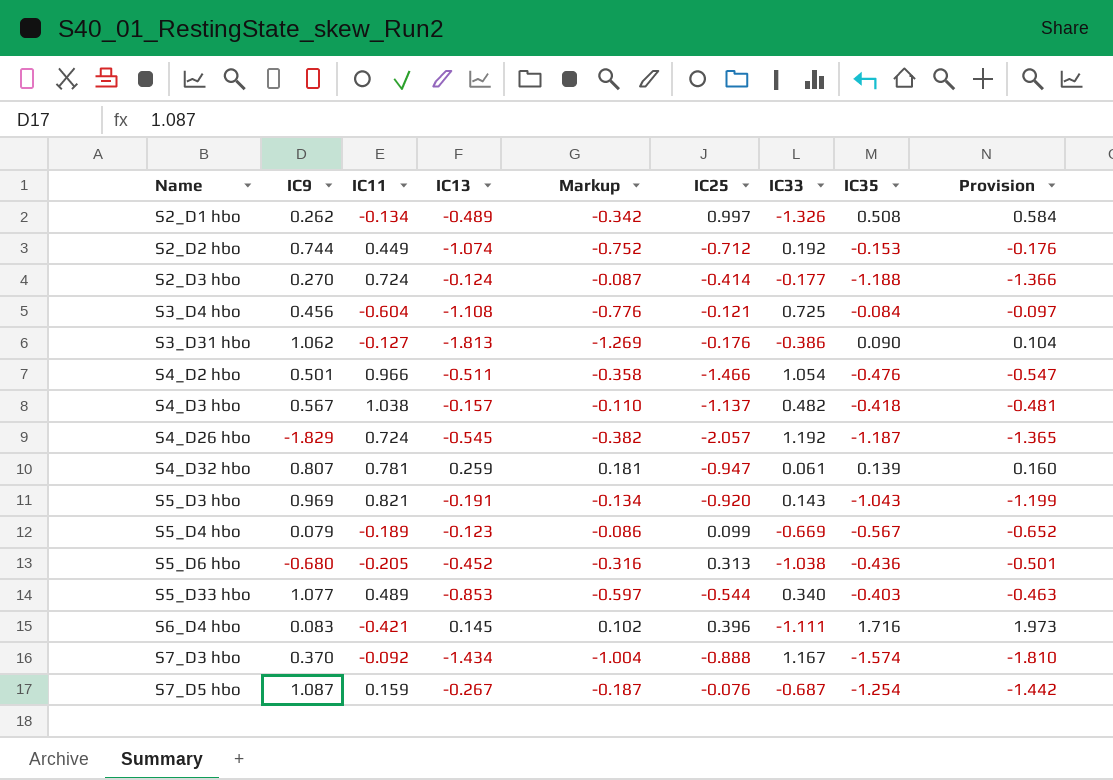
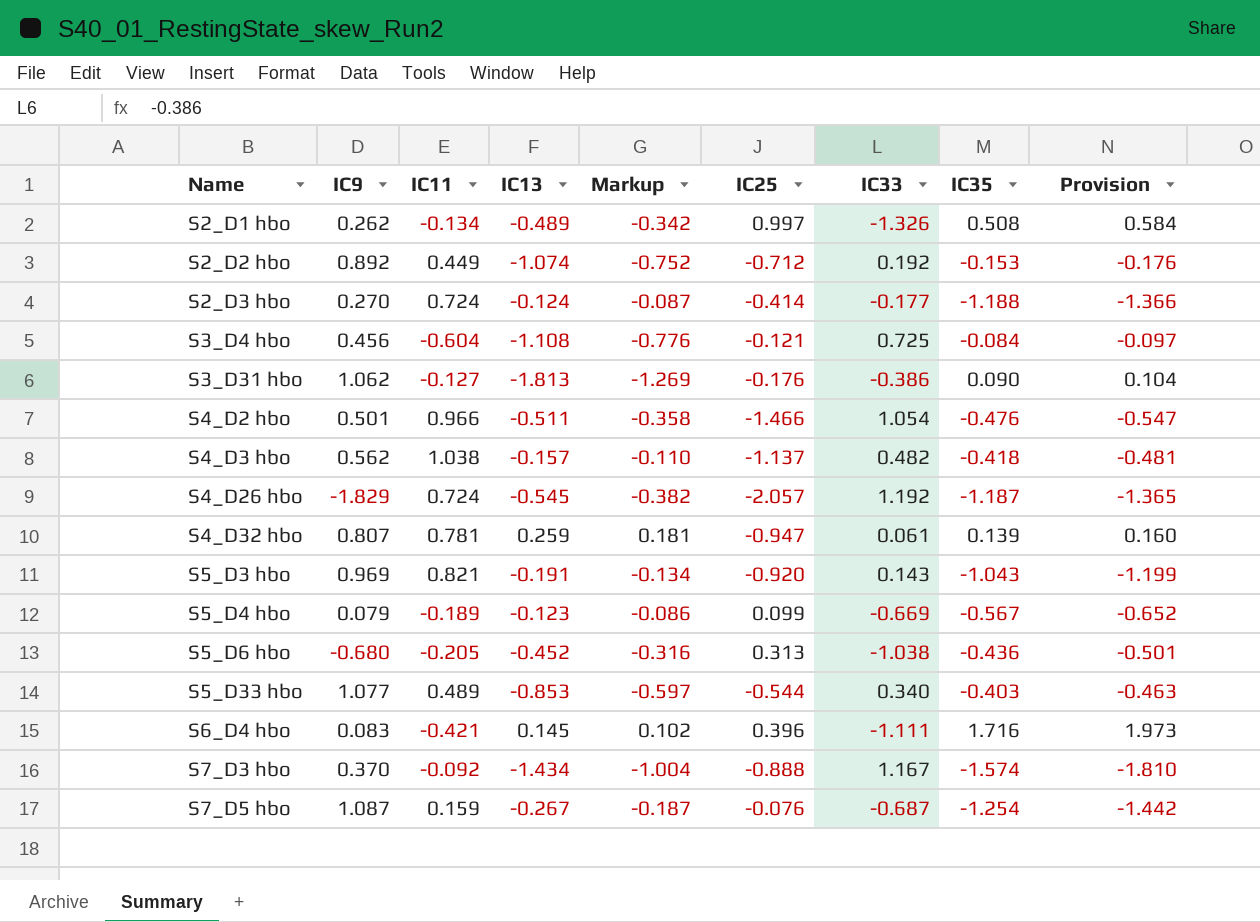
S2_D2 hbo | IC9: 0.744 -> 0.892
S4_D3 hbo | IC9: 0.567 -> 0.562

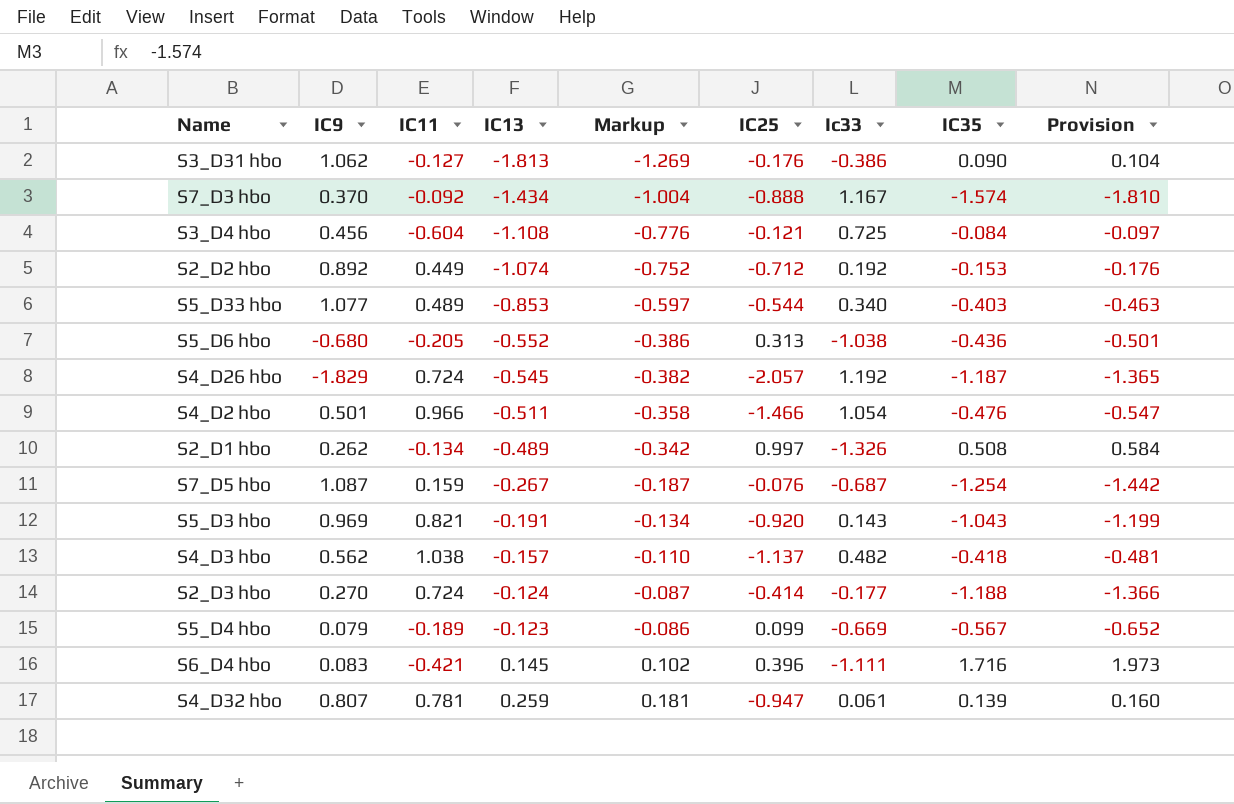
row order: Name ascending -> IC13 ascending
column name: IC33 -> Ic33
S5_D6 hbo | IC13: -0.452 -> -0.552
S5_D6 hbo | Markup: -0.316 -> -0.386

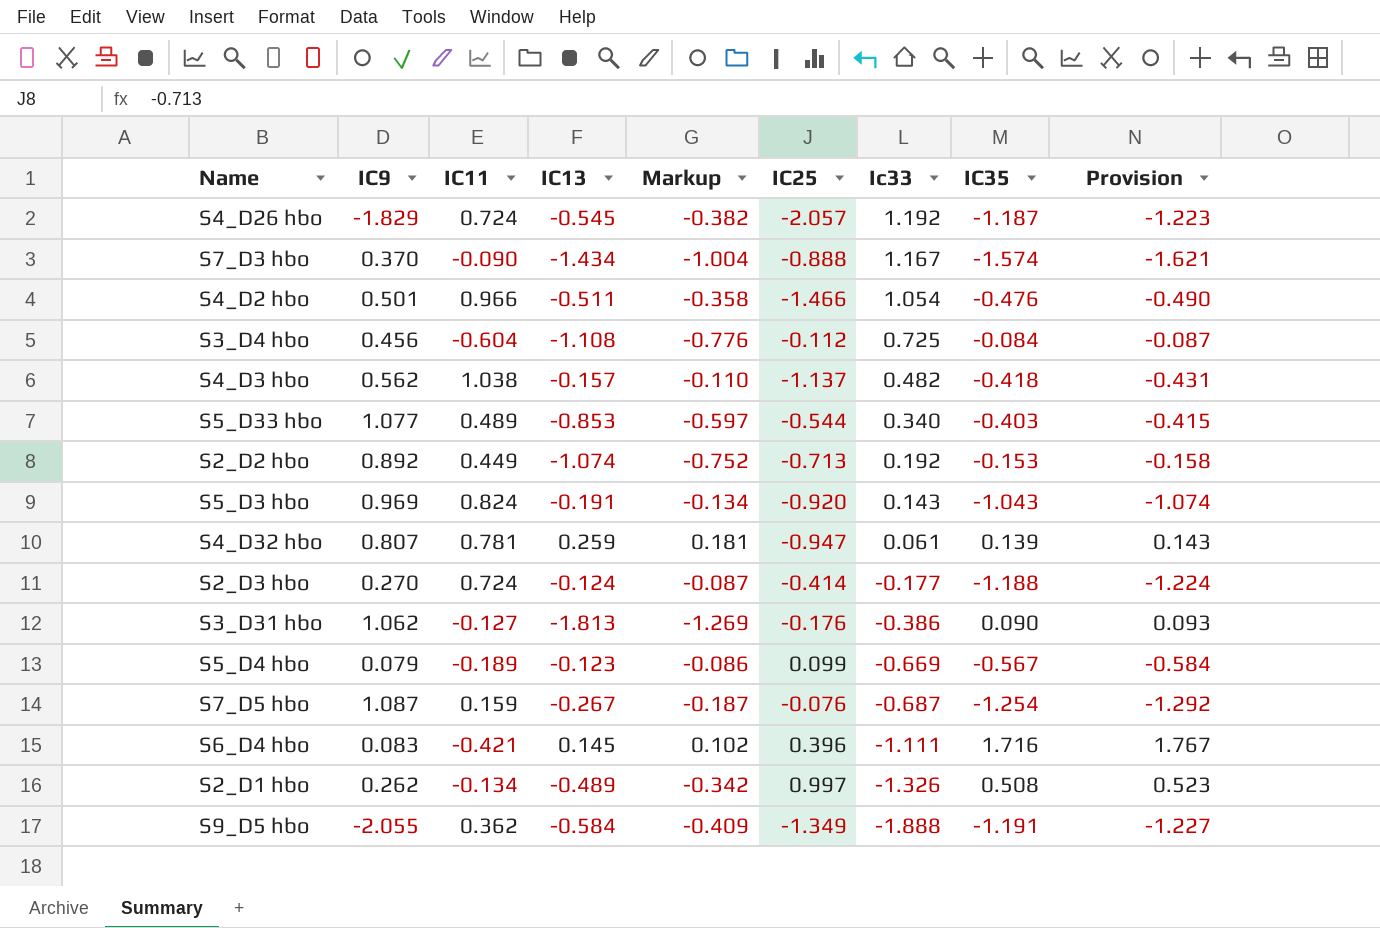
row order: IC13 ascending -> Ic33 descending
column Provision | formula: [IC35] * 1.15 -> [IC35] * 1.03
row S5_D6 hbo: -0.680 | -0.205 | -0.552 | -0.386 | 0.313 | -1.038 | -0.436 | -0.501 -> none
S7_D3 hbo | IC11: -0.092 -> -0.090
S3_D4 hbo | IC25: -0.121 -> -0.112
S2_D2 hbo | IC25: -0.712 -> -0.713
S5_D3 hbo | IC11: 0.821 -> 0.824
row S9_D5 hbo: none -> -2.055 | 0.362 | -0.584 | -0.409 | -1.349 | -1.888 | -1.191 | -1.227

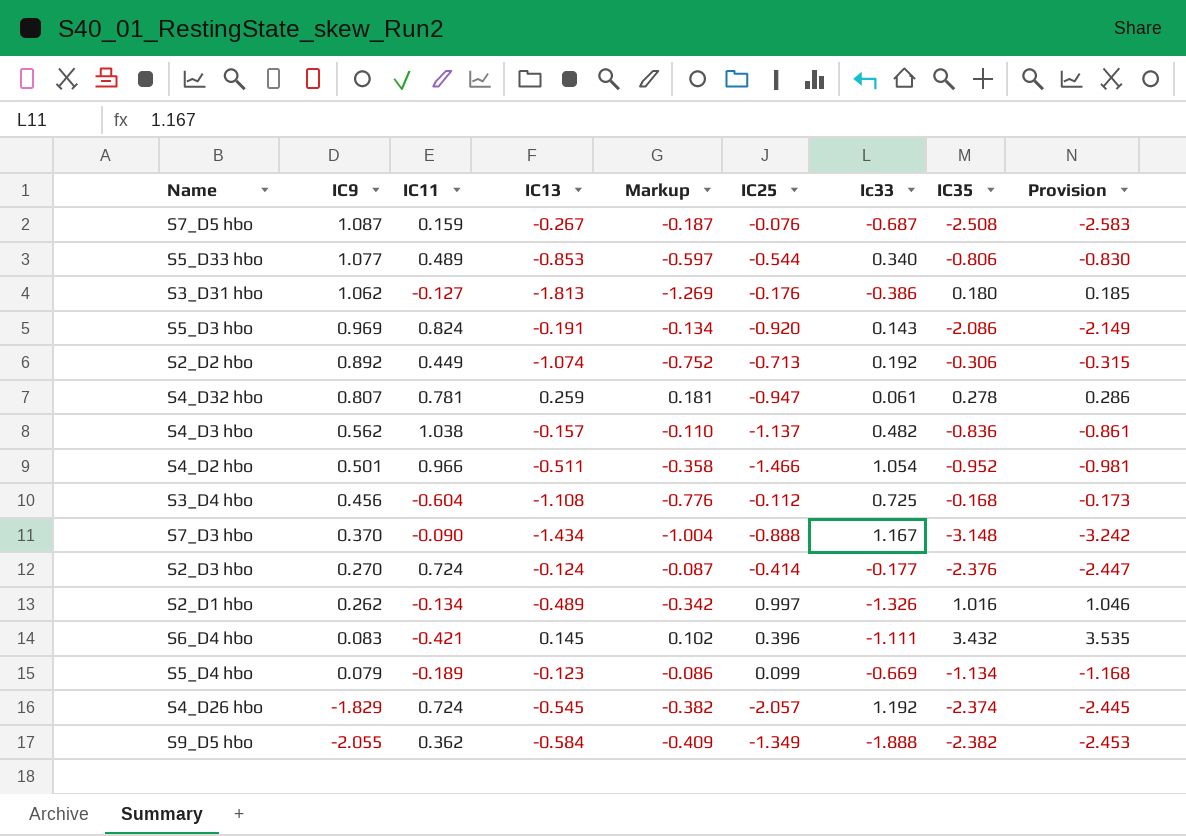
row order: Ic33 descending -> IC9 descending
S7_D5 hbo | IC35: -1.254 -> -2.508
S7_D5 hbo | Provision: -1.292 -> -2.583
S5_D33 hbo | IC35: -0.403 -> -0.806
S5_D33 hbo | Provision: -0.415 -> -0.830
S3_D31 hbo | IC35: 0.090 -> 0.180
S3_D31 hbo | Provision: 0.093 -> 0.185
S5_D3 hbo | IC35: -1.043 -> -2.086
S5_D3 hbo | Provision: -1.074 -> -2.149
S2_D2 hbo | IC35: -0.153 -> -0.306
S2_D2 hbo | Provision: -0.158 -> -0.315
S4_D32 hbo | IC35: 0.139 -> 0.278
S4_D32 hbo | Provision: 0.143 -> 0.286
S4_D3 hbo | IC35: -0.418 -> -0.836
S4_D3 hbo | Provision: -0.431 -> -0.861
S4_D2 hbo | IC35: -0.476 -> -0.952
S4_D2 hbo | Provision: -0.490 -> -0.981
S3_D4 hbo | IC35: -0.084 -> -0.168
S3_D4 hbo | Provision: -0.087 -> -0.173
S7_D3 hbo | IC35: -1.574 -> -3.148
S7_D3 hbo | Provision: -1.621 -> -3.242
S2_D3 hbo | IC35: -1.188 -> -2.376
S2_D3 hbo | Provision: -1.224 -> -2.447
S2_D1 hbo | IC35: 0.508 -> 1.016
S2_D1 hbo | Provision: 0.523 -> 1.046
S6_D4 hbo | IC35: 1.716 -> 3.432
S6_D4 hbo | Provision: 1.767 -> 3.535
S5_D4 hbo | IC35: -0.567 -> -1.134
S5_D4 hbo | Provision: -0.584 -> -1.168
S4_D26 hbo | IC35: -1.187 -> -2.374
S4_D26 hbo | Provision: -1.223 -> -2.445
S9_D5 hbo | IC35: -1.191 -> -2.382
S9_D5 hbo | Provision: -1.227 -> -2.453

